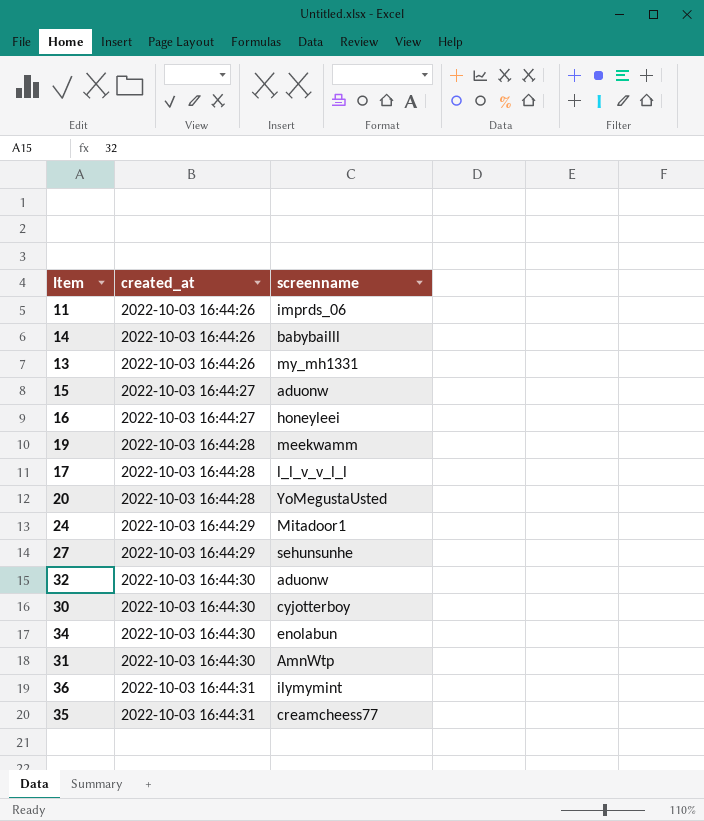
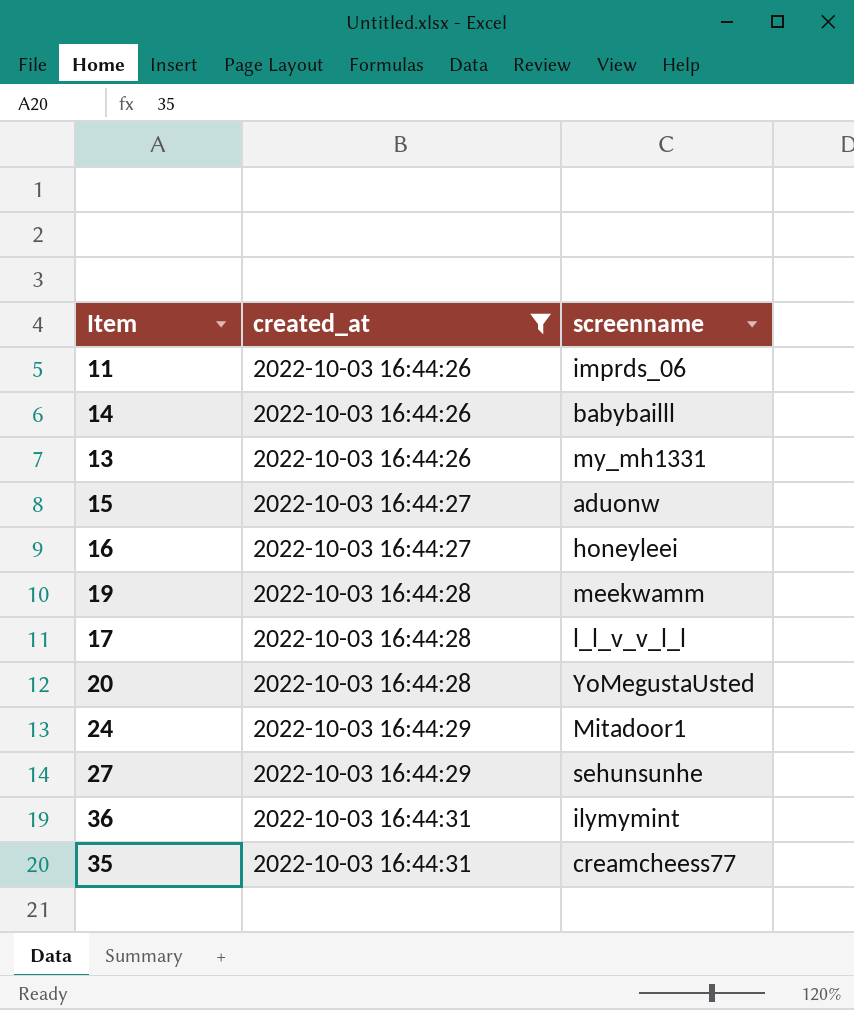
filter: none -> created_at != 2022-10-03 16:44:30

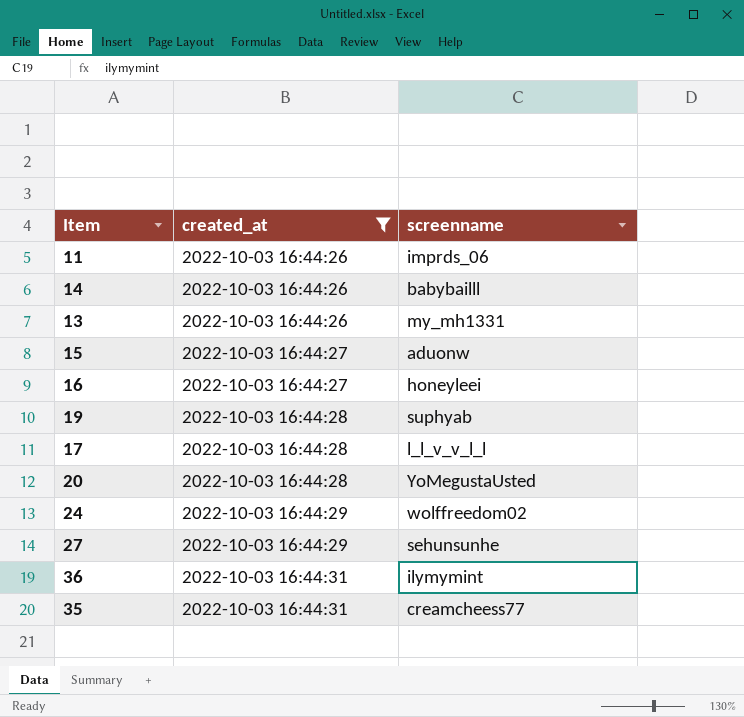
19 | screenname: meekwamm -> suphyab
24 | screenname: Mitadoor1 -> wolffreedom02

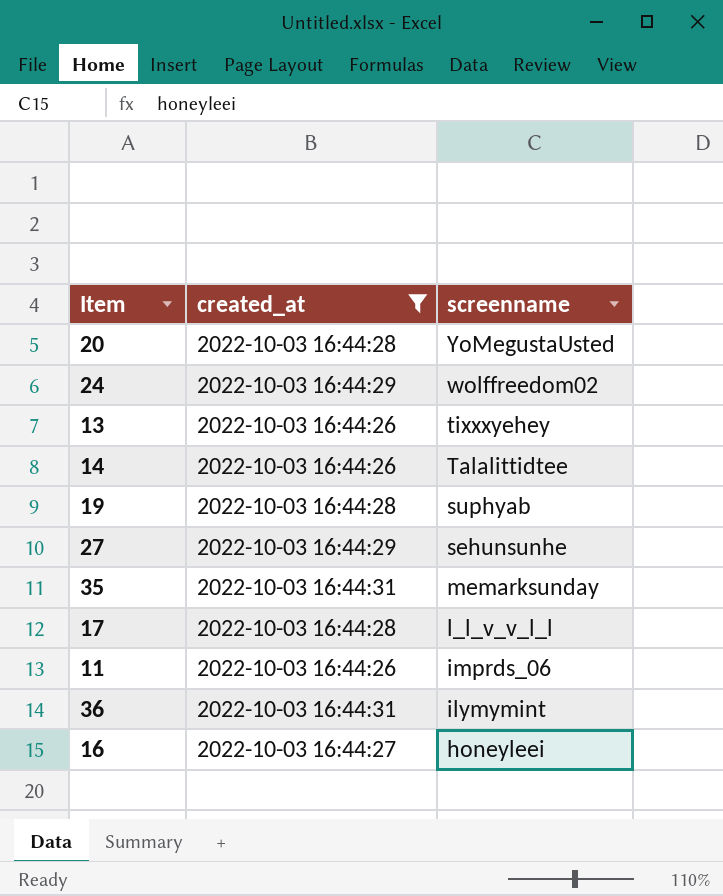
row order: created_at ascending -> screenname descending
row 15: 2022-10-03 16:44:27 | aduonw -> none
13 | screenname: my_mh1331 -> tixxxyehey
14 | screenname: babybailll -> Talalittidtee
35 | screenname: creamcheess77 -> memarksunday

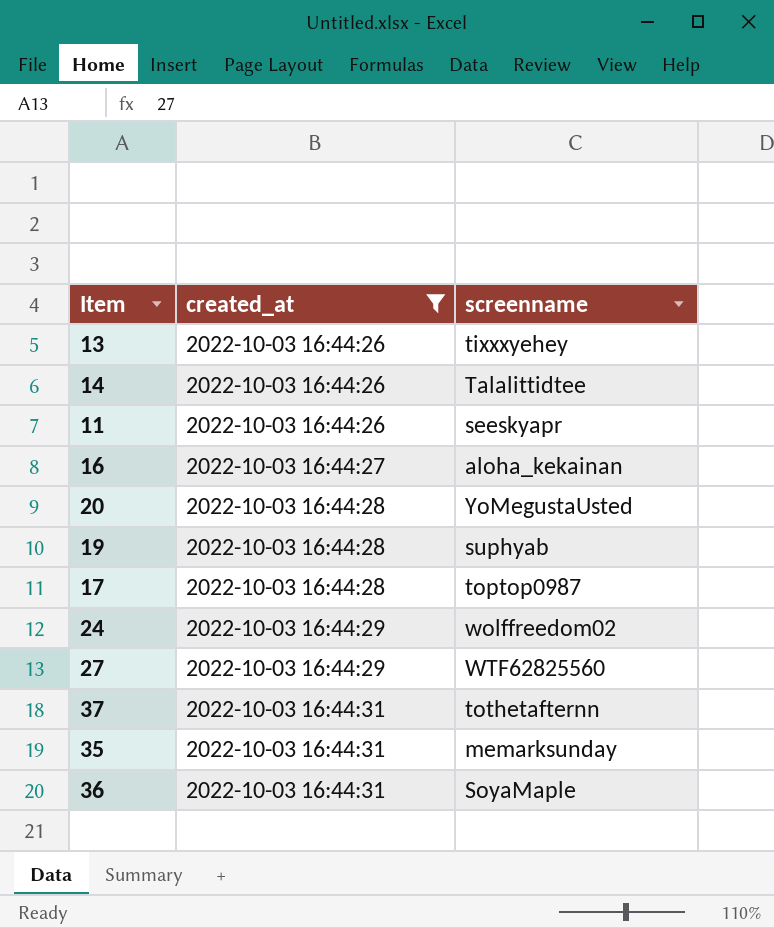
row order: screenname descending -> created_at ascending
11 | screenname: imprds_06 -> seeskyapr
16 | screenname: honeyleei -> aloha_kekainan
17 | screenname: l_l_v_v_l_l -> toptop0987
27 | screenname: sehunsunhe -> WTF62825560
row 37: none -> 2022-10-03 16:44:31 | tothetafternn
36 | screenname: ilymymint -> SoyaMaple

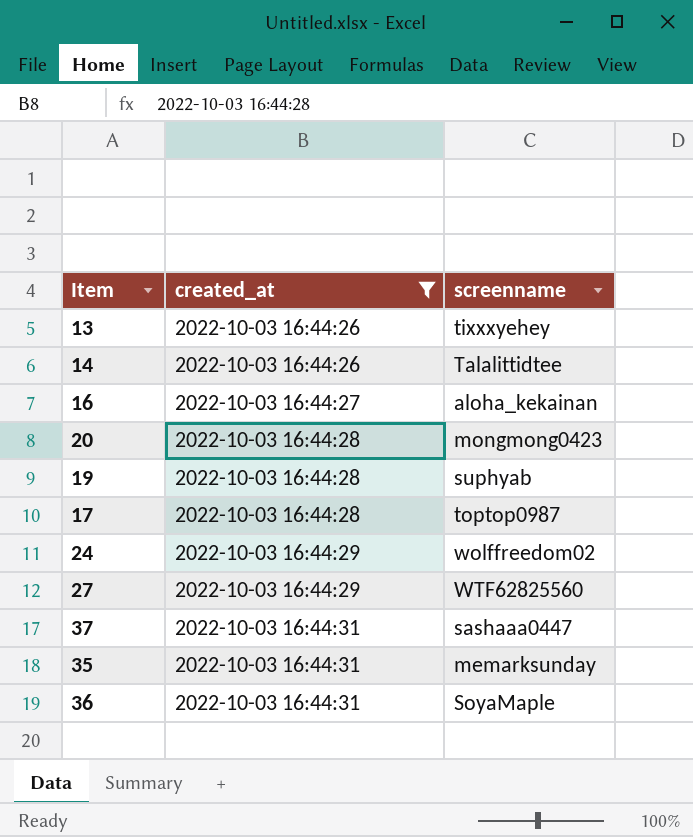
row 11: 2022-10-03 16:44:26 | seeskyapr -> none
20 | screenname: YoMegustaUsted -> mongmong0423
37 | screenname: tothetafternn -> sashaaa0447

